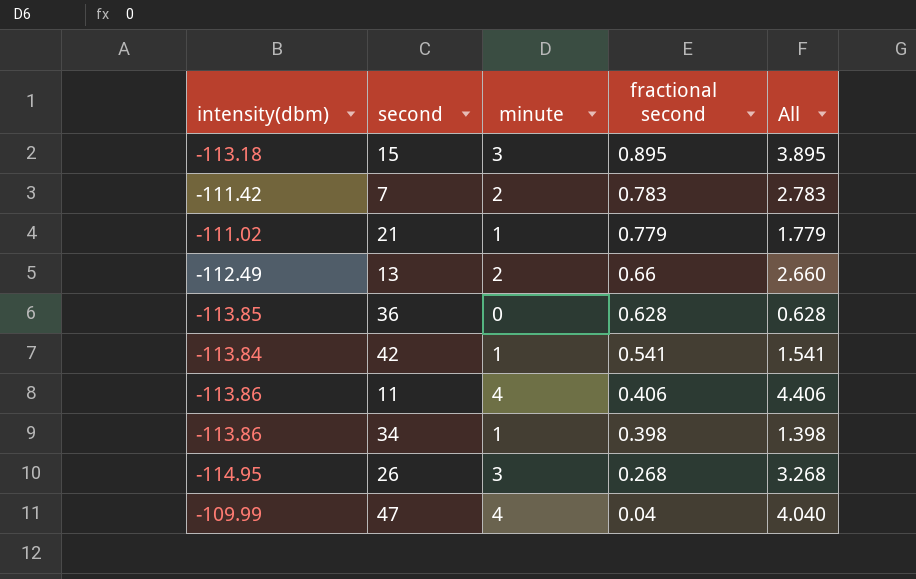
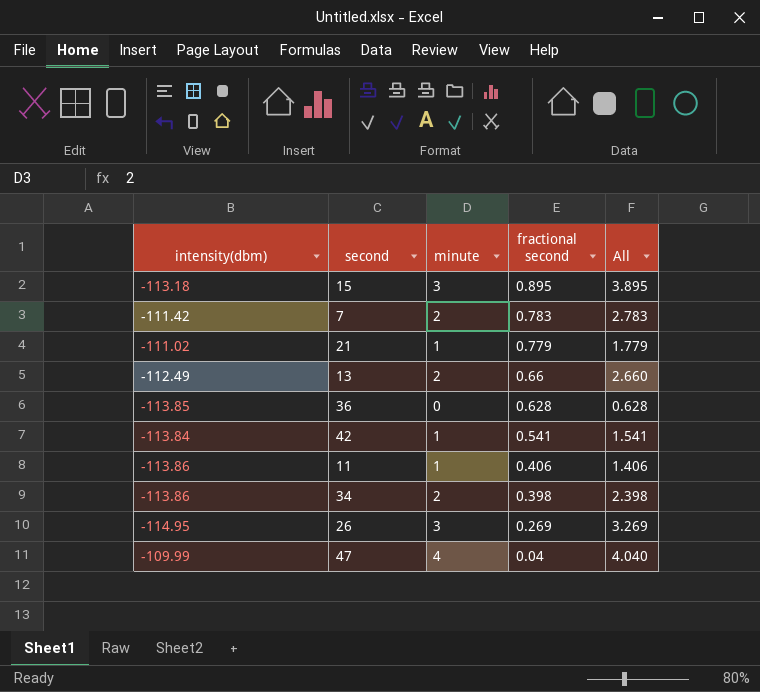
11 | minute: 4 -> 1
11 | All: 4.406 -> 1.406
34 | minute: 1 -> 2
34 | All: 1.398 -> 2.398
26 | fractional second: 0.268 -> 0.269
26 | All: 3.268 -> 3.269

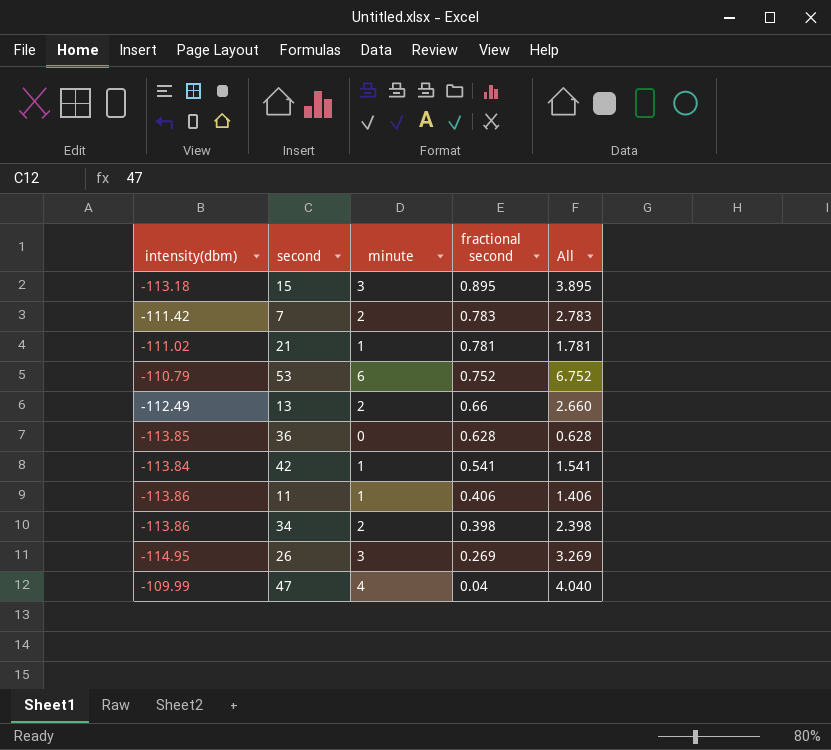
21 | fractional second: 0.779 -> 0.781
21 | All: 1.779 -> 1.781
row 53: none -> -110.79 | 6 | 0.752 | 6.752

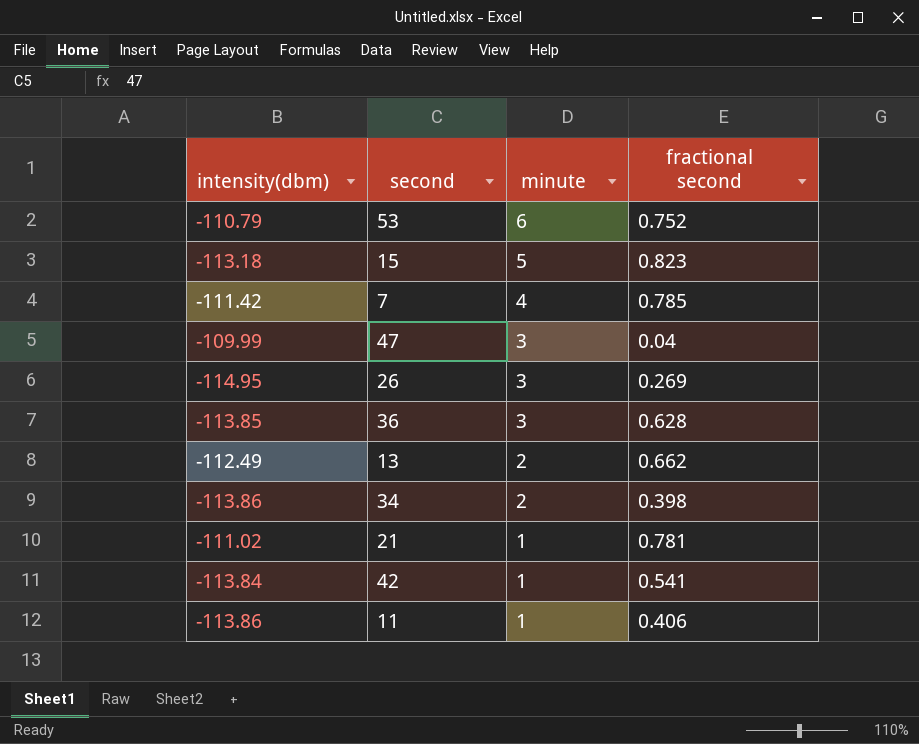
row order: fractional second descending -> minute descending
column All | formula: [minute] + [fractional second] -> none
15 | minute: 3 -> 5
15 | fractional second: 0.895 -> 0.823
7 | minute: 2 -> 4
7 | fractional second: 0.783 -> 0.785
47 | minute: 4 -> 3
36 | minute: 0 -> 3
13 | fractional second: 0.66 -> 0.662

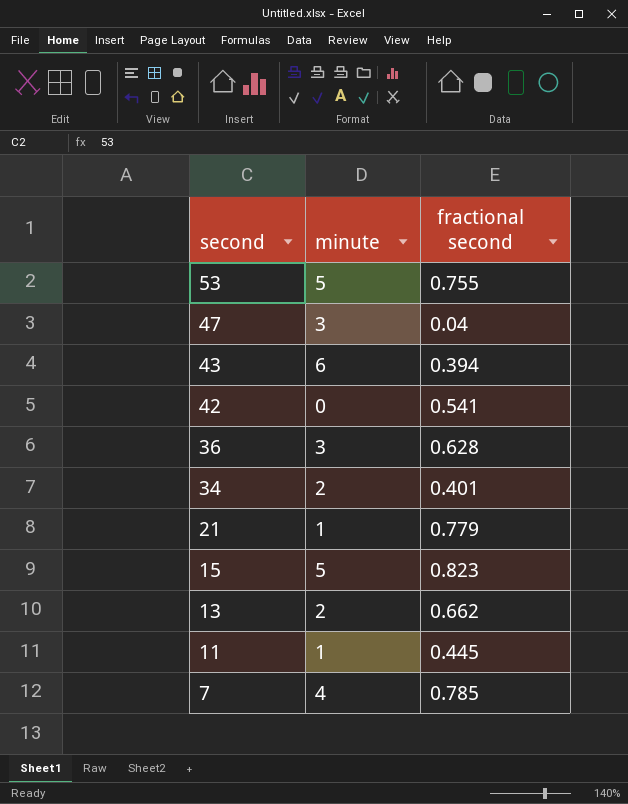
row order: minute descending -> second descending
column intensity(dbm) | position: 1 -> none
row 26: -114.95 | 3 | 0.269 -> none
53 | minute: 6 -> 5
53 | fractional second: 0.752 -> 0.755
row 43: none -> 6 | 0.394
42 | minute: 1 -> 0
34 | fractional second: 0.398 -> 0.401
21 | fractional second: 0.781 -> 0.779
11 | fractional second: 0.406 -> 0.445

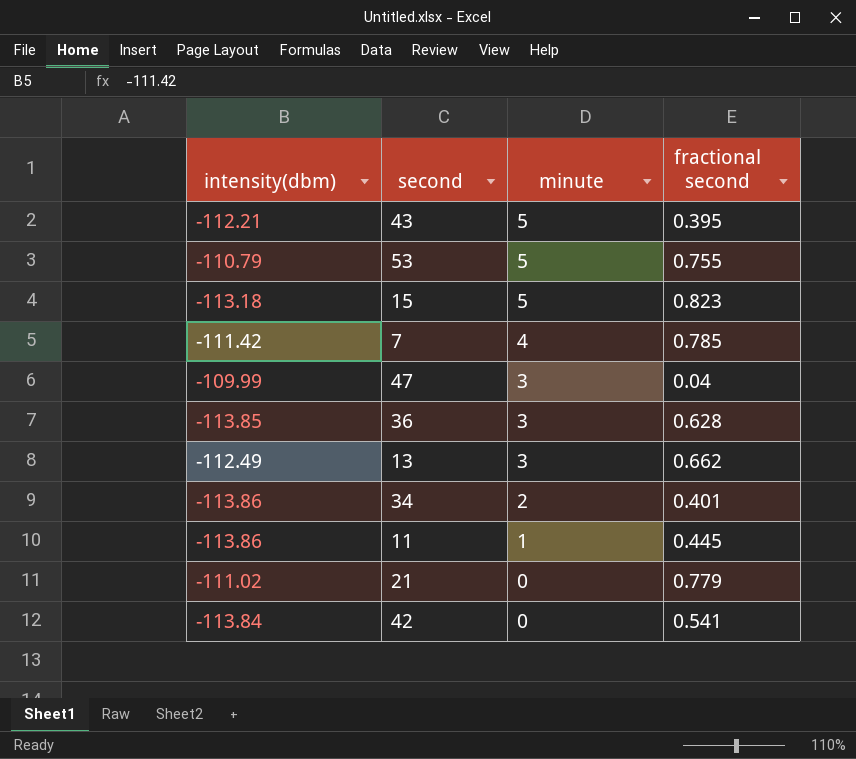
row order: second descending -> minute descending
column intensity(dbm) | position: none -> 1
43 | minute: 6 -> 5
43 | fractional second: 0.394 -> 0.395
13 | minute: 2 -> 3
21 | minute: 1 -> 0

